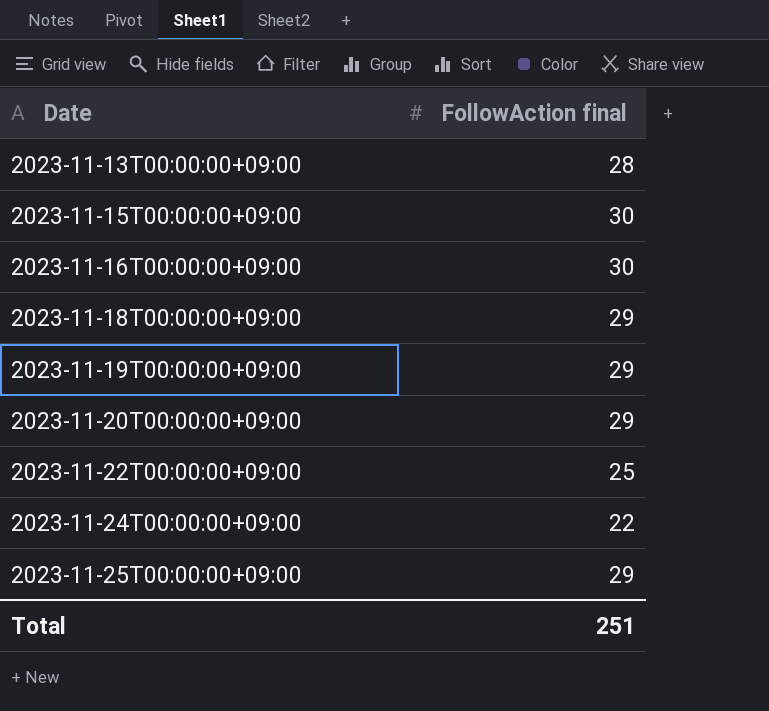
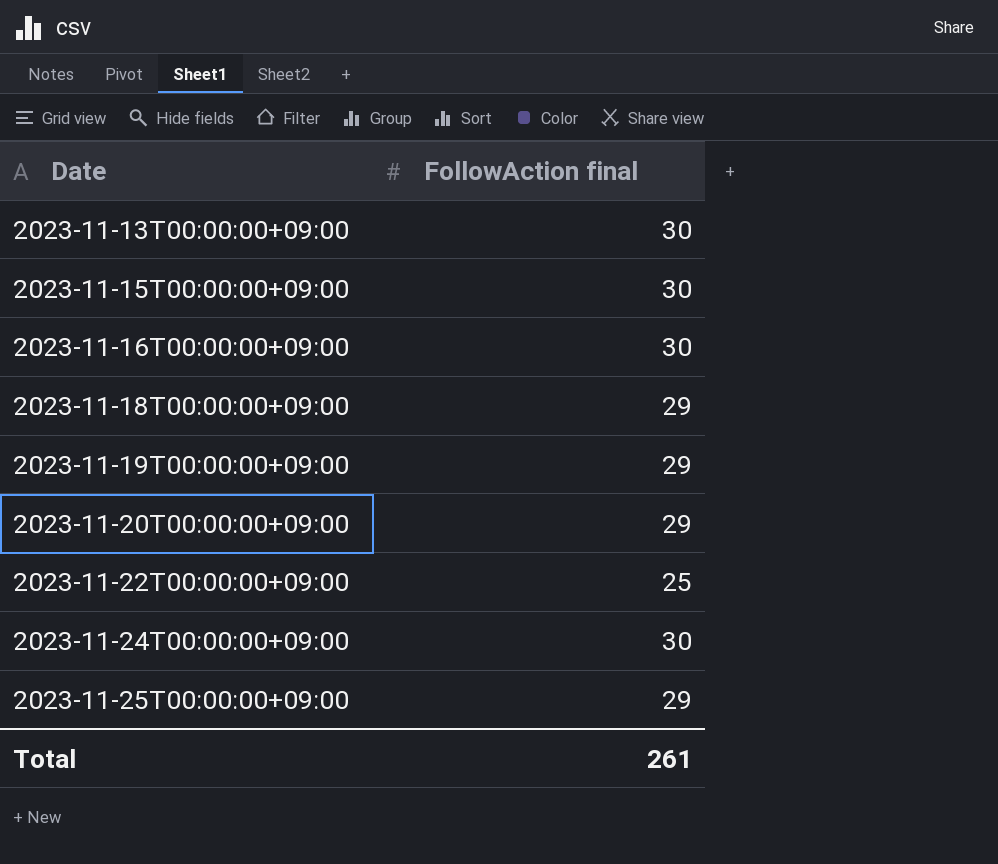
2023-11-13T00:00:00+09:00 | FollowAction final: 28 -> 30
2023-11-24T00:00:00+09:00 | FollowAction final: 22 -> 30
Total | FollowAction final: 251 -> 261

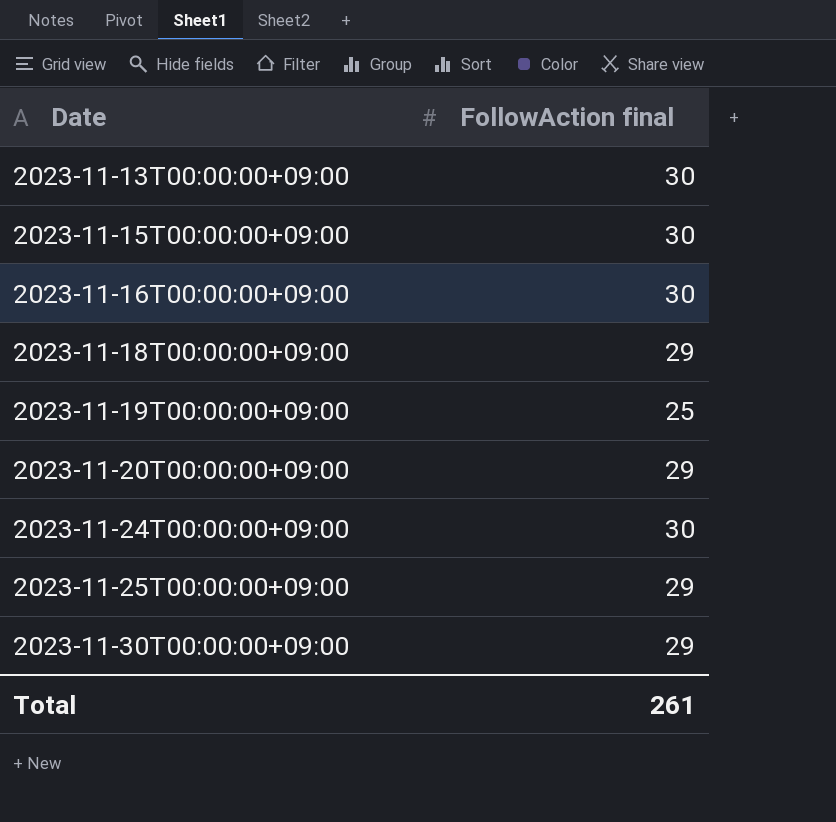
row 2023-11-22T00:00:00+09:00: 25 -> none
2023-11-19T00:00:00+09:00 | FollowAction final: 29 -> 25
row 2023-11-30T00:00:00+09:00: none -> 29

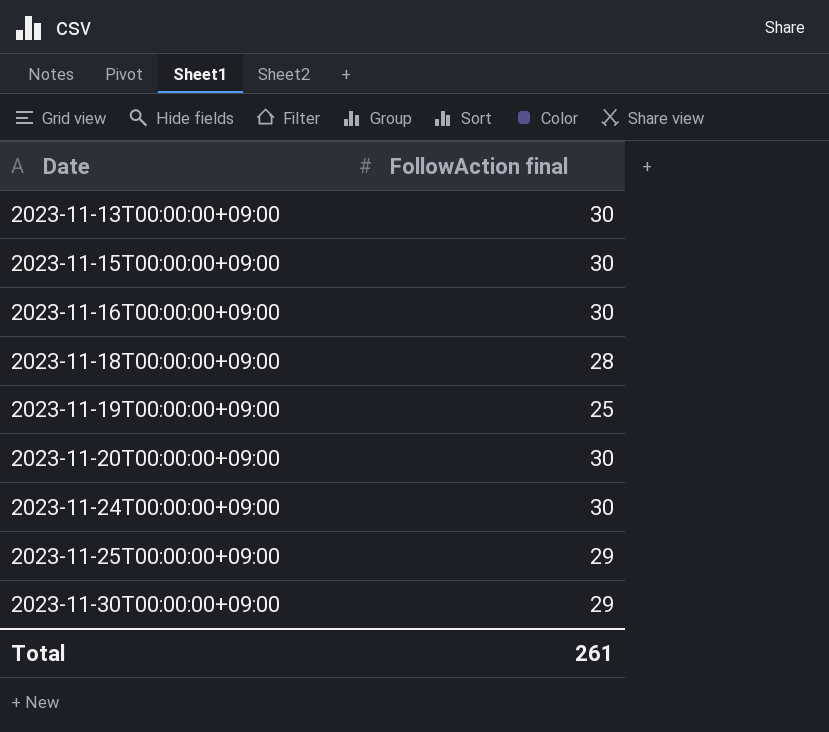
2023-11-18T00:00:00+09:00 | FollowAction final: 29 -> 28
2023-11-20T00:00:00+09:00 | FollowAction final: 29 -> 30

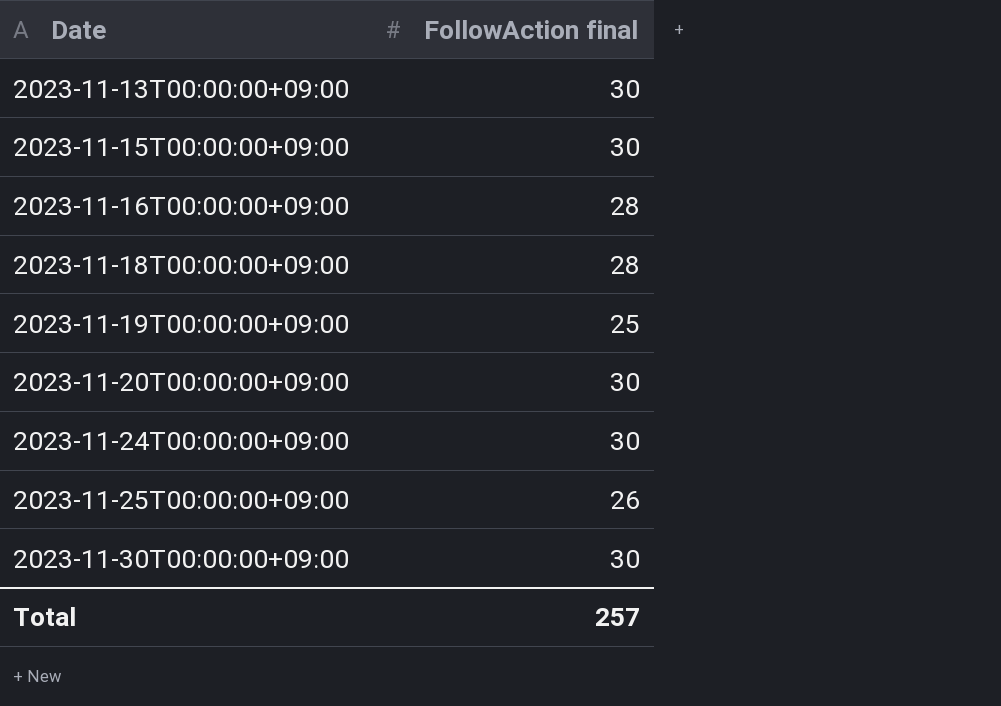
2023-11-16T00:00:00+09:00 | FollowAction final: 30 -> 28
2023-11-25T00:00:00+09:00 | FollowAction final: 29 -> 26
2023-11-30T00:00:00+09:00 | FollowAction final: 29 -> 30
Total | FollowAction final: 261 -> 257

